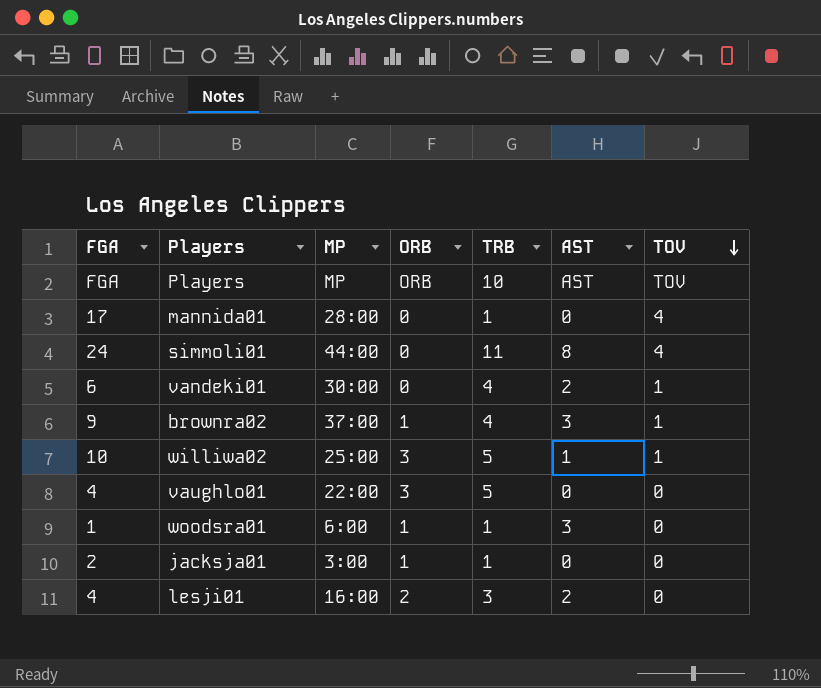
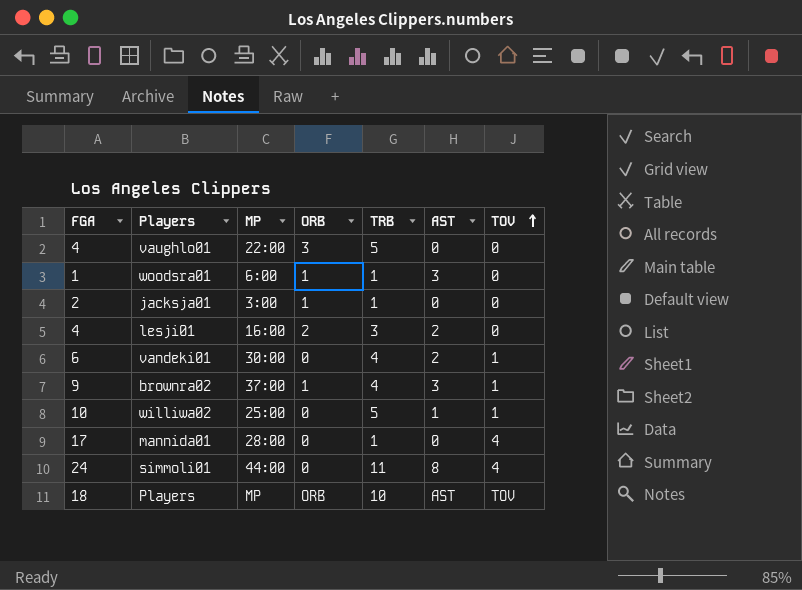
row order: TOV descending -> TOV ascending
williwa02 | ORB: 3 -> 0
Players | FGA: FGA -> 18

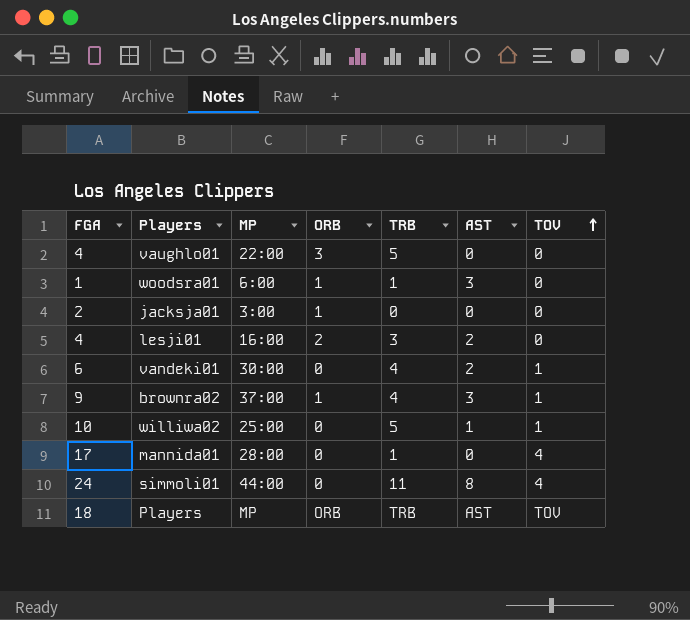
jacksja01 | TRB: 1 -> 0
Players | TRB: 10 -> TRB

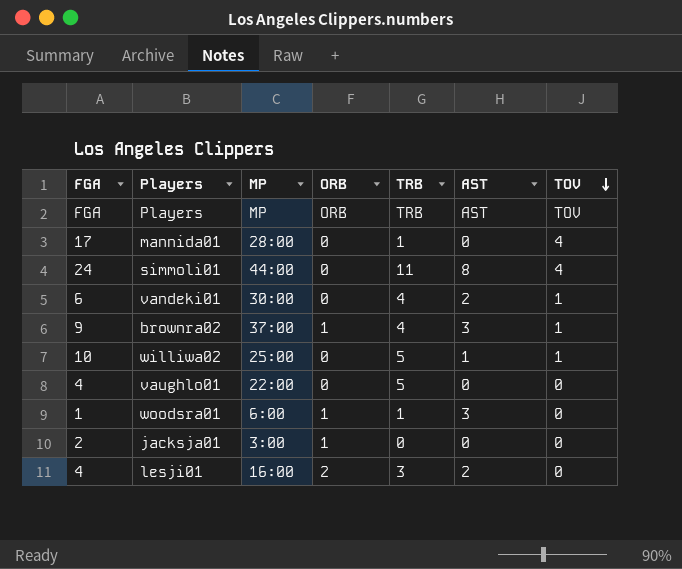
row order: TOV ascending -> TOV descending
Players | FGA: 18 -> FGA
vaughlo01 | ORB: 3 -> 0

